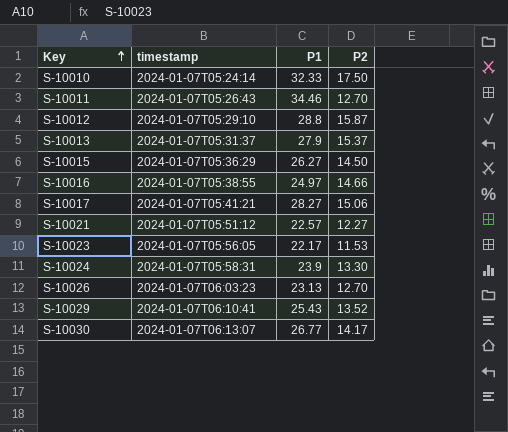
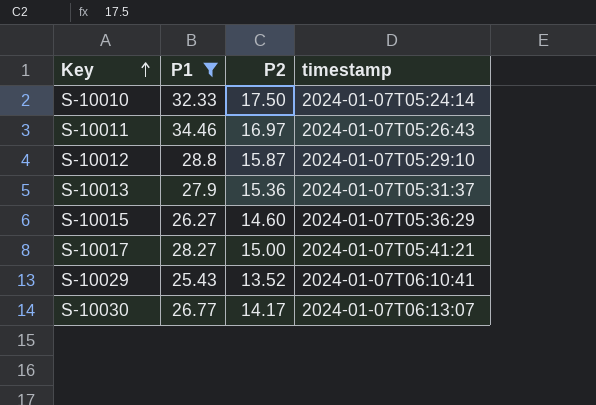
filter: none -> P1 >= 25.43
column timestamp | position: 2 -> 4
S-10011 | P2: 12.70 -> 16.97
S-10013 | P2: 15.37 -> 15.36
S-10015 | P2: 14.50 -> 14.60
S-10017 | P2: 15.06 -> 15.00

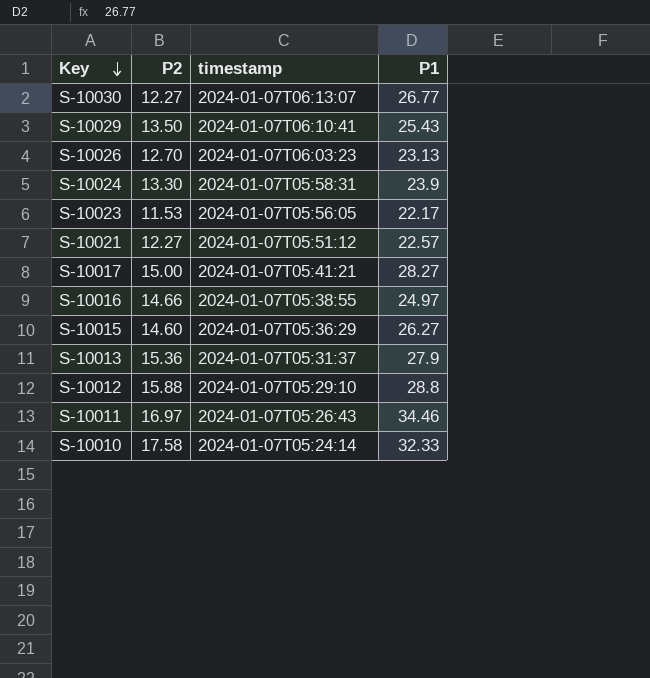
filter: P1 >= 25.43 -> none
row order: Key ascending -> Key descending
column P1 | position: 2 -> 4
S-10030 | P2: 14.17 -> 12.27
S-10029 | P2: 13.52 -> 13.50
S-10012 | P2: 15.87 -> 15.88
S-10010 | P2: 17.50 -> 17.58

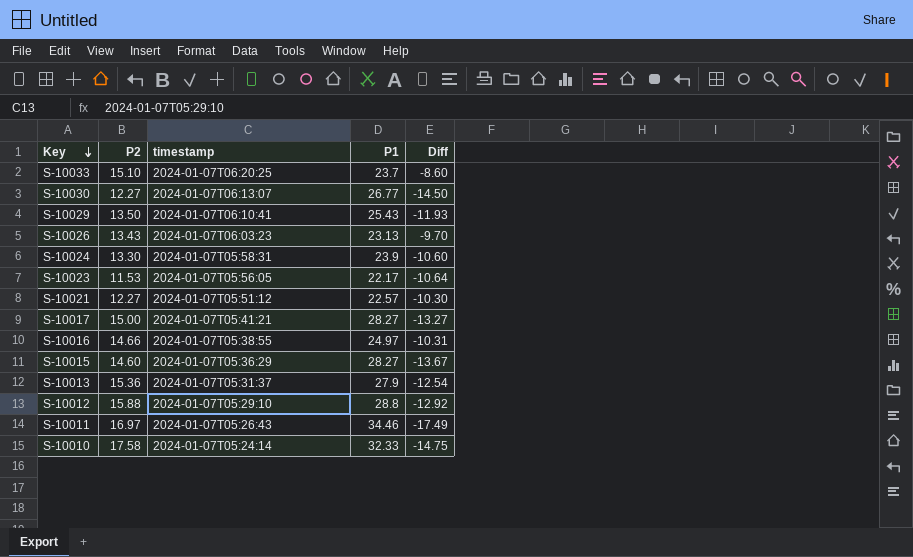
column Diff | formula: none -> [P2] - [P1]
row S-10033: none -> 15.10 | 2024-01-07T06:20:25 | 23.7 | -8.60
S-10026 | P2: 12.70 -> 13.43
S-10015 | P1: 26.27 -> 28.27

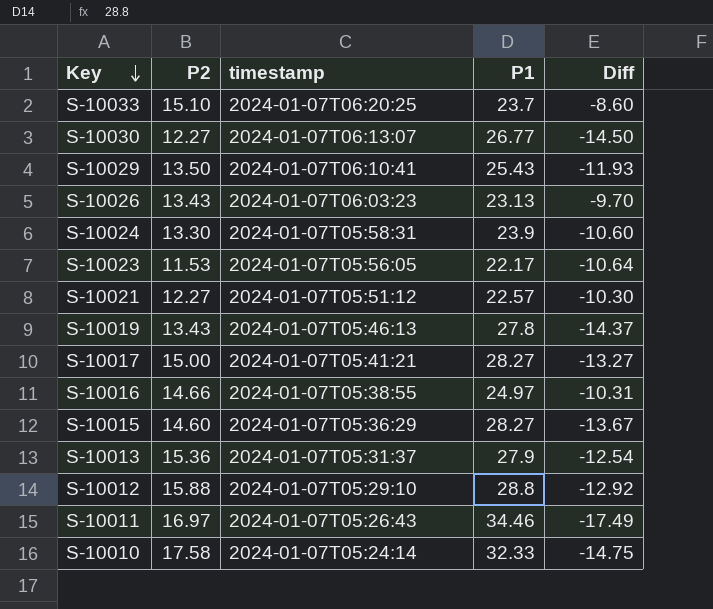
row S-10019: none -> 13.43 | 2024-01-07T05:46:13 | 27.8 | -14.37

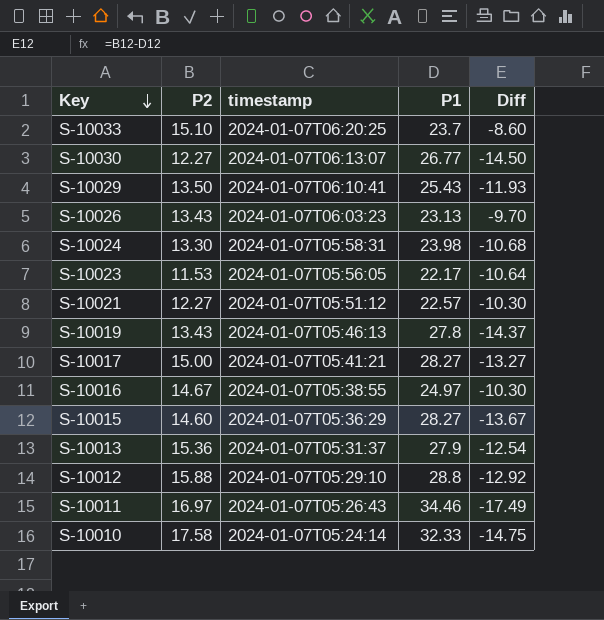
S-10024 | P1: 23.9 -> 23.98
S-10024 | Diff: -10.60 -> -10.68
S-10016 | P2: 14.66 -> 14.67
S-10016 | Diff: -10.31 -> -10.30

